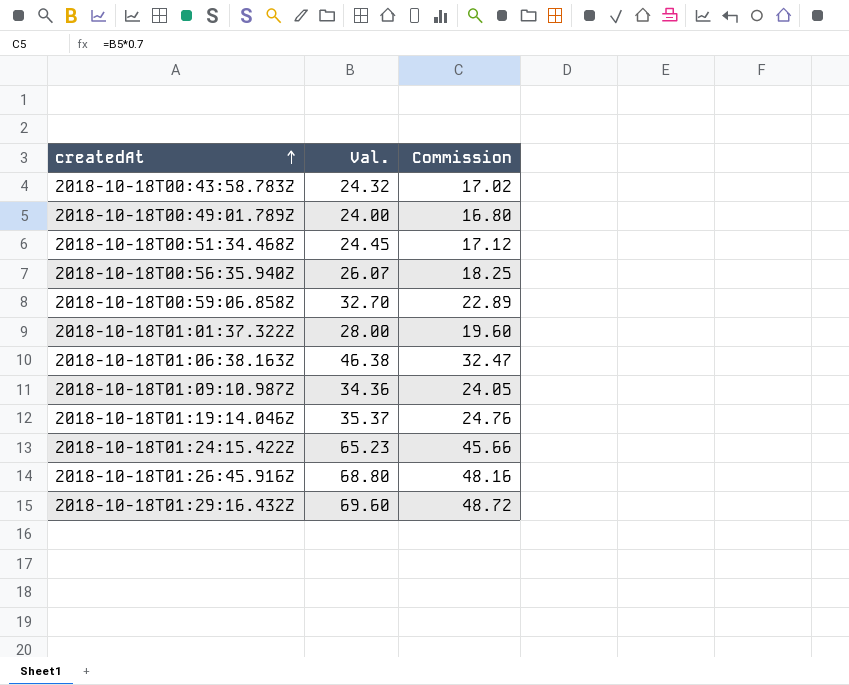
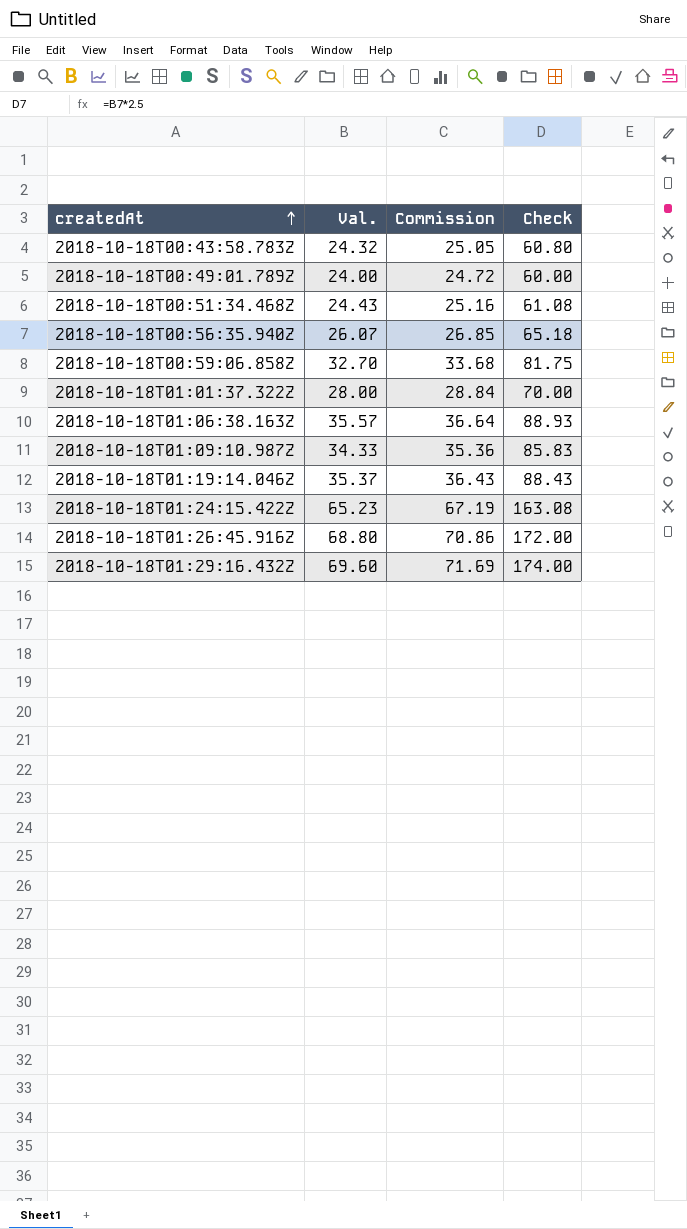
column Commission | formula: [Val.] * 0.7 -> [Val.] * 1.03
column Check | formula: none -> [Val.] * 2.5
2018-10-18T00:51:34.468Z | Val.: 24.45 -> 24.43
2018-10-18T01:06:38.163Z | Val.: 46.38 -> 35.57
2018-10-18T01:09:10.987Z | Val.: 34.36 -> 34.33

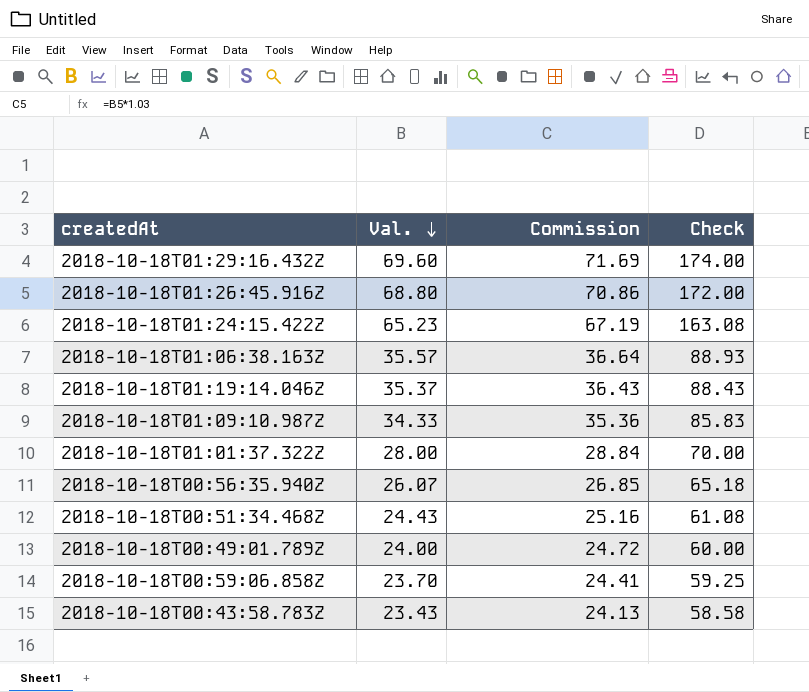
row order: createdAt ascending -> Val. descending
2018-10-18T00:59:06.858Z | Val.: 32.70 -> 23.70
2018-10-18T00:59:06.858Z | Commission: 33.68 -> 24.41
2018-10-18T00:59:06.858Z | Check: 81.75 -> 59.25
2018-10-18T00:43:58.783Z | Val.: 24.32 -> 23.43
2018-10-18T00:43:58.783Z | Commission: 25.05 -> 24.13
2018-10-18T00:43:58.783Z | Check: 60.80 -> 58.58

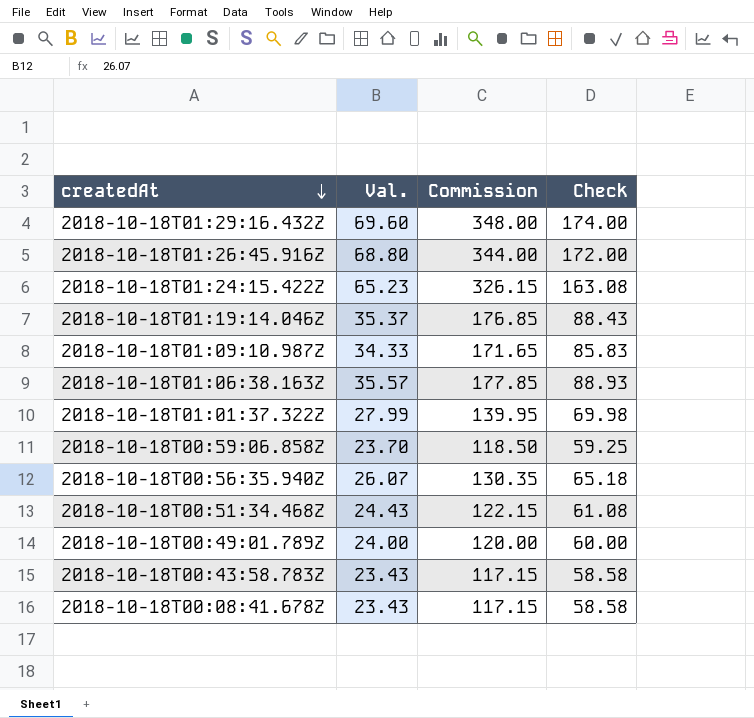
row order: Val. descending -> createdAt descending
column Commission | formula: [Val.] * 1.03 -> [Val.] * 5
2018-10-18T01:01:37.322Z | Val.: 28.00 -> 27.99
2018-10-18T01:01:37.322Z | Check: 70.00 -> 69.98
row 2018-10-18T00:08:41.678Z: none -> 23.43 | 117.15 | 58.58

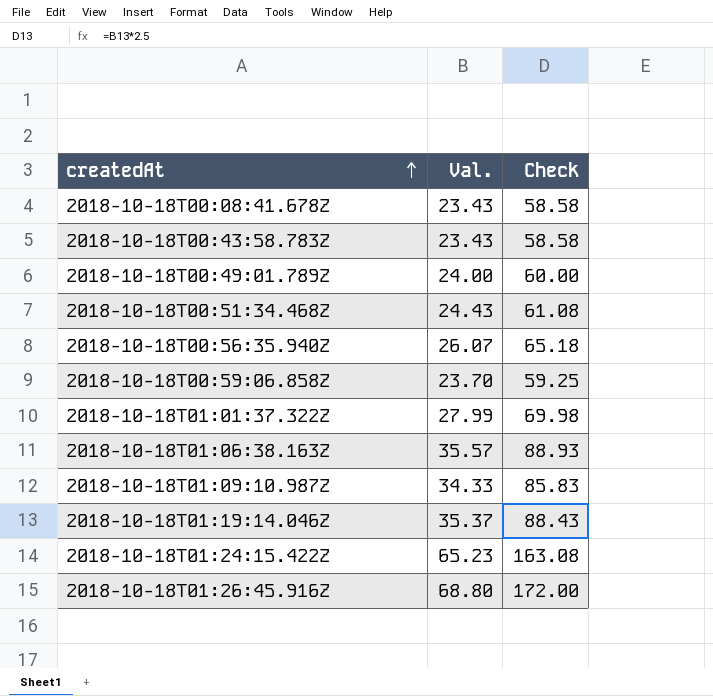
row order: createdAt descending -> createdAt ascending
column Commission | formula: [Val.] * 5 -> none
row 2018-10-18T01:29:16.432Z: 69.60 | 348.00 | 174.00 -> none

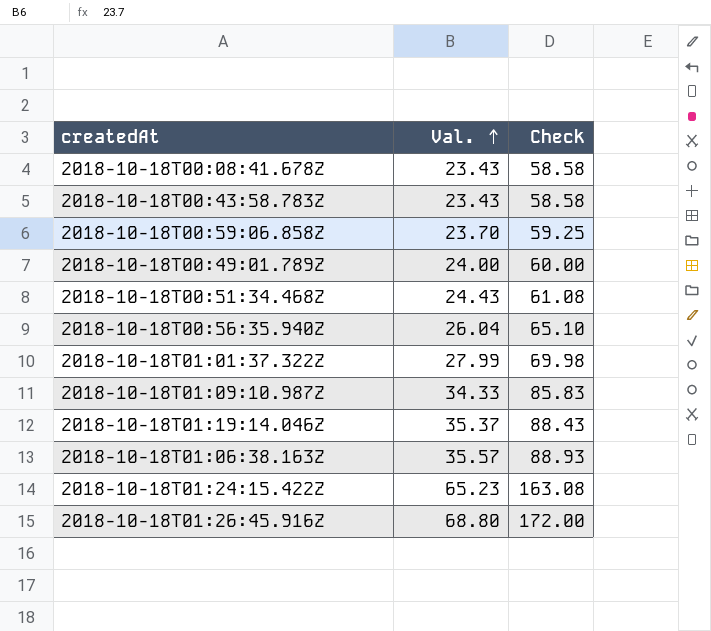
row order: createdAt ascending -> Val. ascending
2018-10-18T00:56:35.940Z | Val.: 26.07 -> 26.04
2018-10-18T00:56:35.940Z | Check: 65.18 -> 65.10

